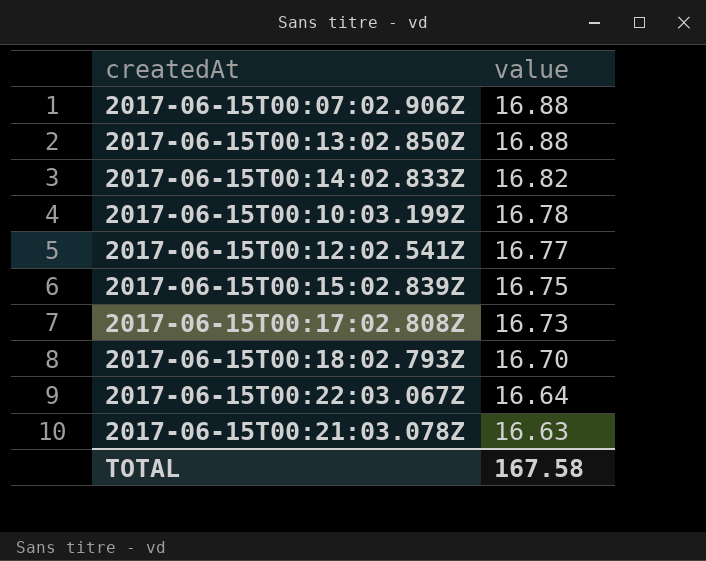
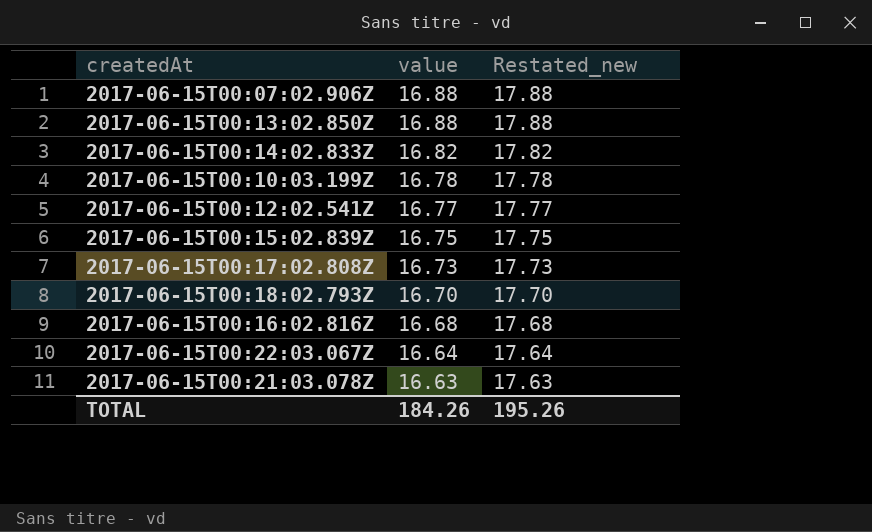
column Restated_new | formula: none -> [value] + 1
row 2017-06-15T00:16:02.816Z: none -> 16.68 | 17.68
TOTAL | value: 167.58 -> 184.26

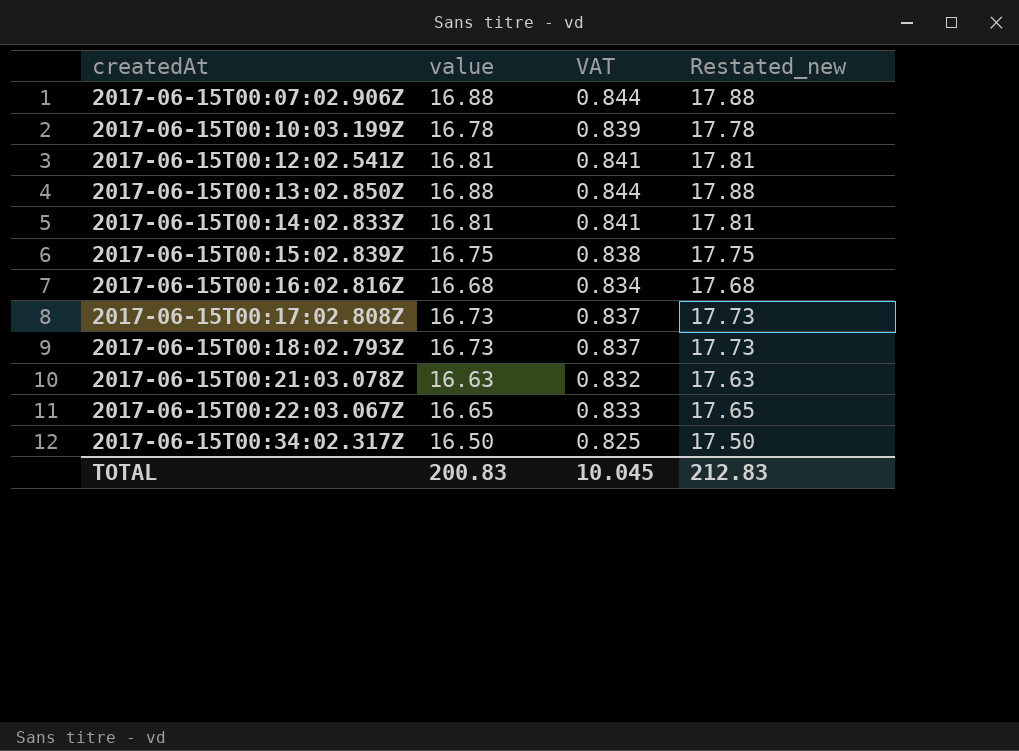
row order: value descending -> createdAt ascending
column VAT | formula: none -> [value] * 0.05
2017-06-15T00:12:02.541Z | value: 16.77 -> 16.81
2017-06-15T00:12:02.541Z | Restated_new: 17.77 -> 17.81
2017-06-15T00:14:02.833Z | value: 16.82 -> 16.81
2017-06-15T00:14:02.833Z | Restated_new: 17.82 -> 17.81
2017-06-15T00:18:02.793Z | value: 16.70 -> 16.73
2017-06-15T00:18:02.793Z | Restated_new: 17.70 -> 17.73
2017-06-15T00:22:03.067Z | value: 16.64 -> 16.65
2017-06-15T00:22:03.067Z | Restated_new: 17.64 -> 17.65
row 2017-06-15T00:34:02.317Z: none -> 16.50 | 0.825 | 17.50
TOTAL | value: 184.26 -> 200.83
TOTAL | Restated_new: 195.26 -> 212.83

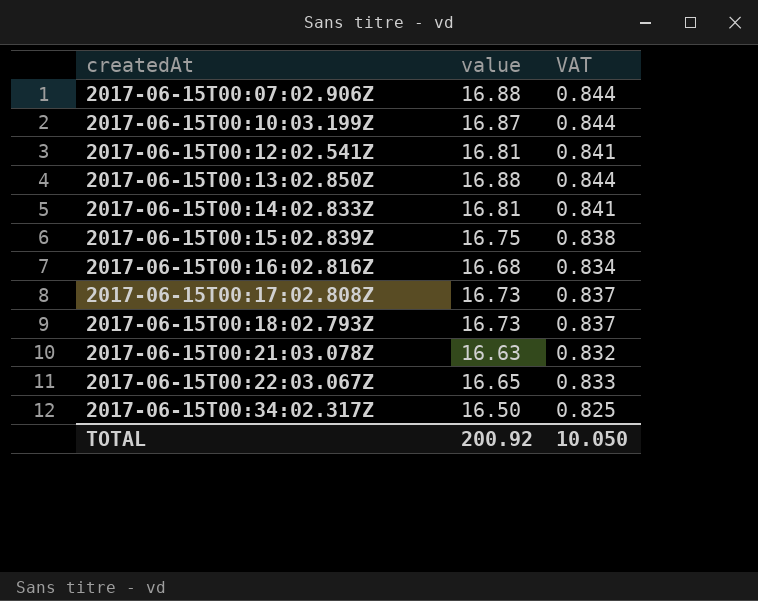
column Restated_new | formula: [value] + 1 -> none
2017-06-15T00:10:03.199Z | value: 16.78 -> 16.87
2017-06-15T00:10:03.199Z | VAT: 0.839 -> 0.844
TOTAL | value: 200.83 -> 200.92
TOTAL | VAT: 10.045 -> 10.050

